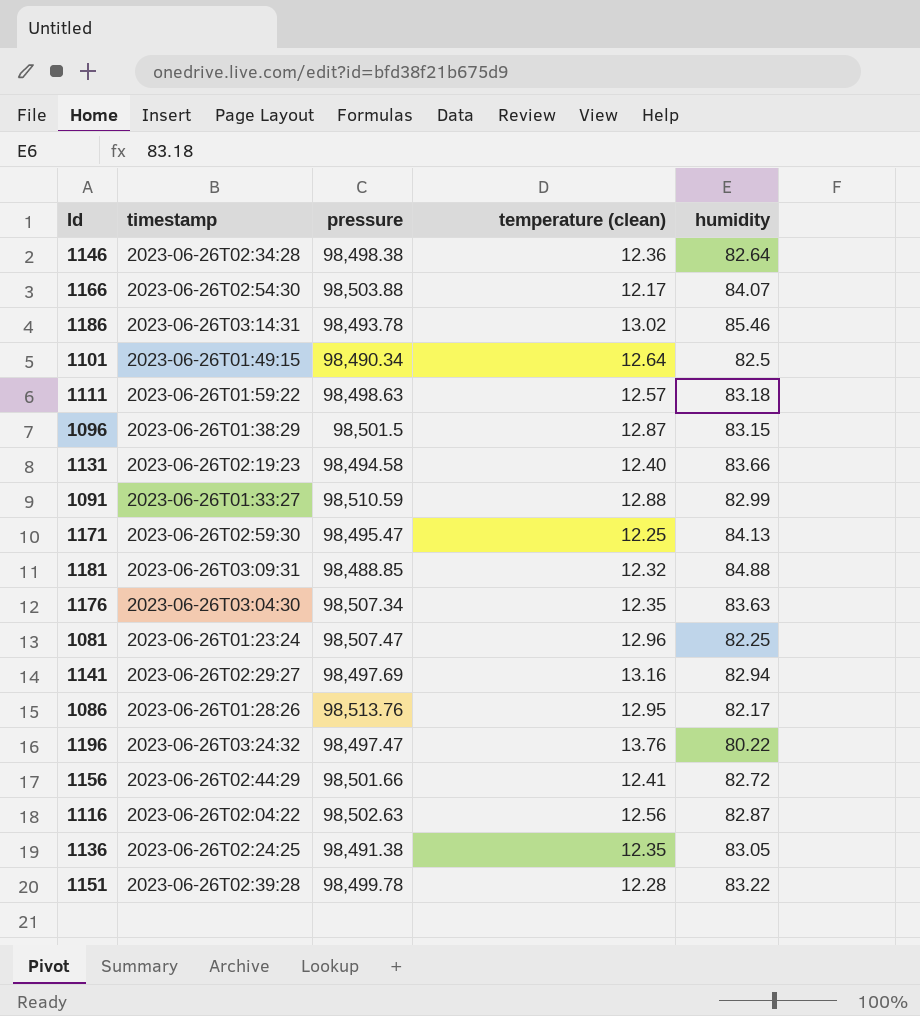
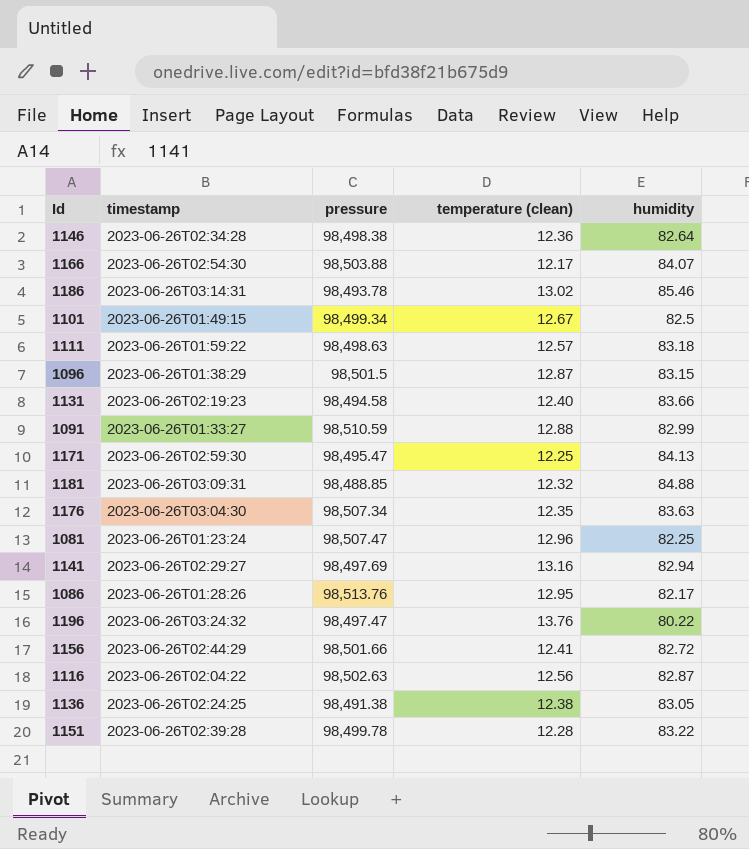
1101 | pressure: 98,490.34 -> 98,499.34
1101 | temperature (clean): 12.64 -> 12.67
1136 | temperature (clean): 12.35 -> 12.38

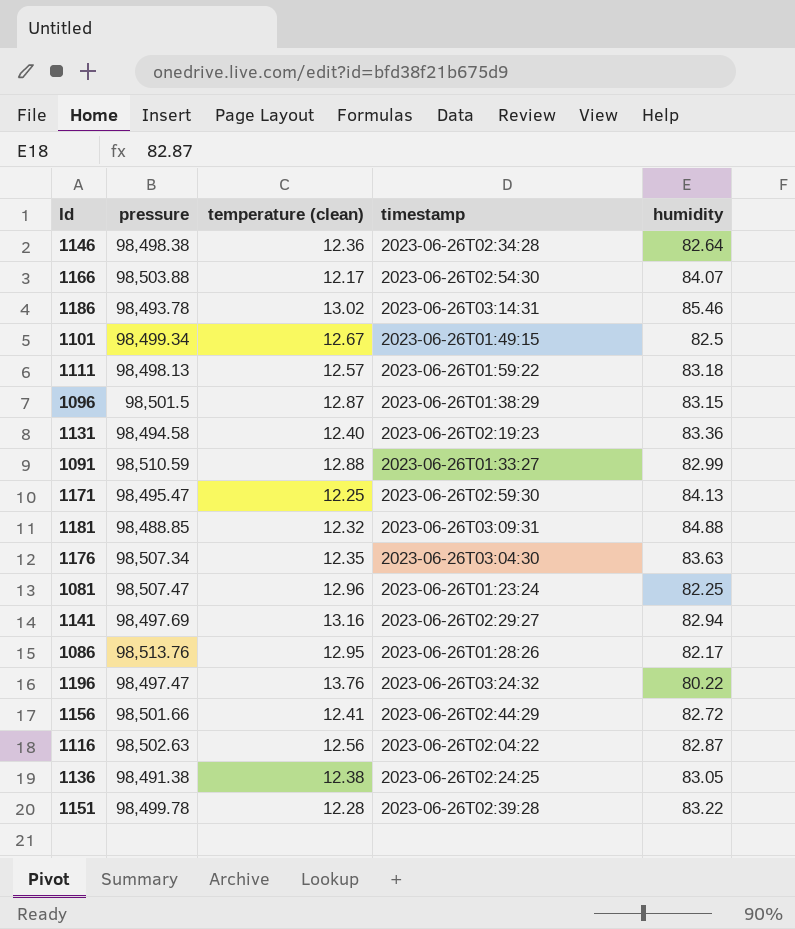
column timestamp | position: 2 -> 4
1111 | pressure: 98,498.63 -> 98,498.13
1131 | humidity: 83.66 -> 83.36

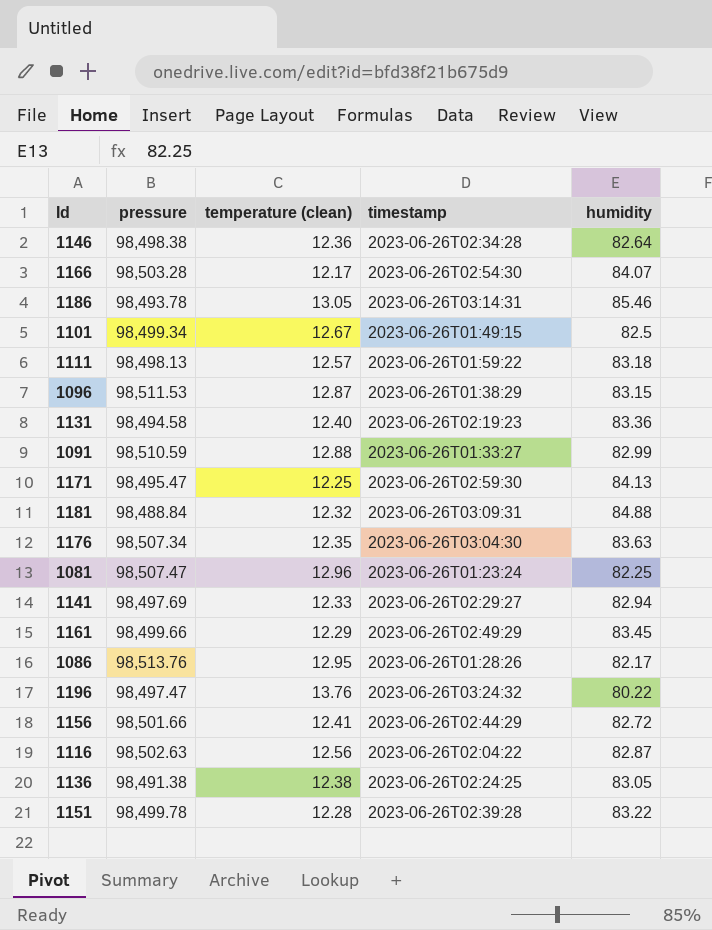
1166 | pressure: 98,503.88 -> 98,503.28
1186 | temperature (clean): 13.02 -> 13.05
1096 | pressure: 98,501.5 -> 98,511.53
1181 | pressure: 98,488.85 -> 98,488.84
1141 | temperature (clean): 13.16 -> 12.33
row 1161: none -> 98,499.66 | 12.29 | 2023-06-26T02:49:29 | 83.45

